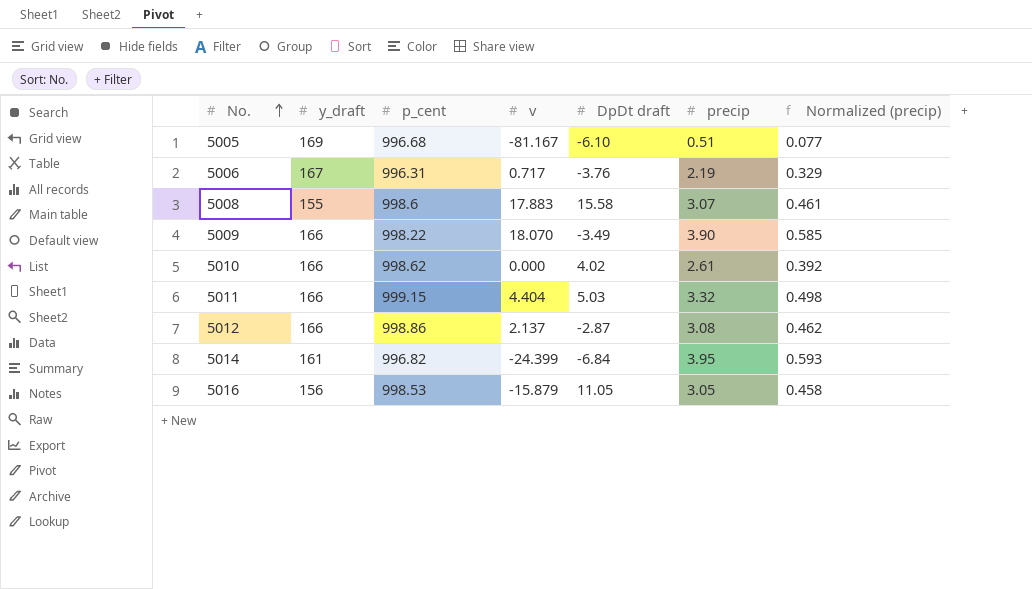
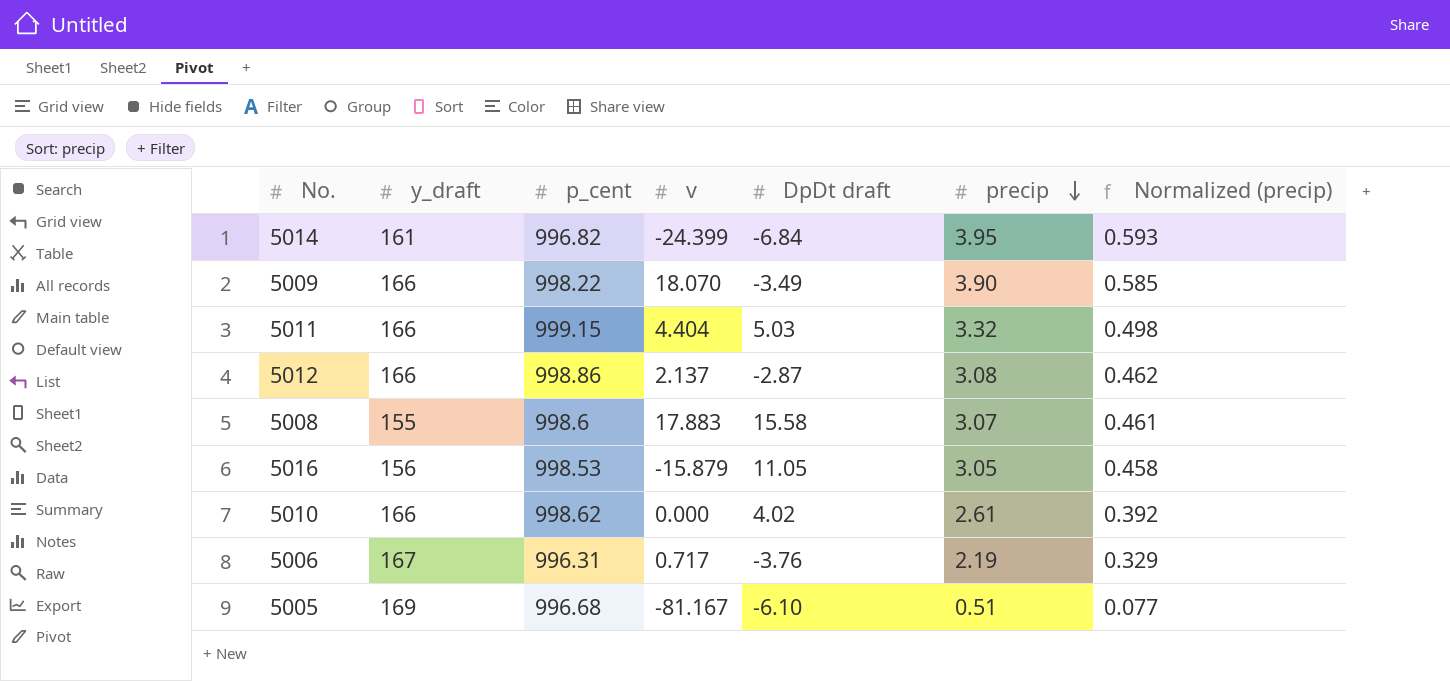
row order: No. ascending -> precip descending

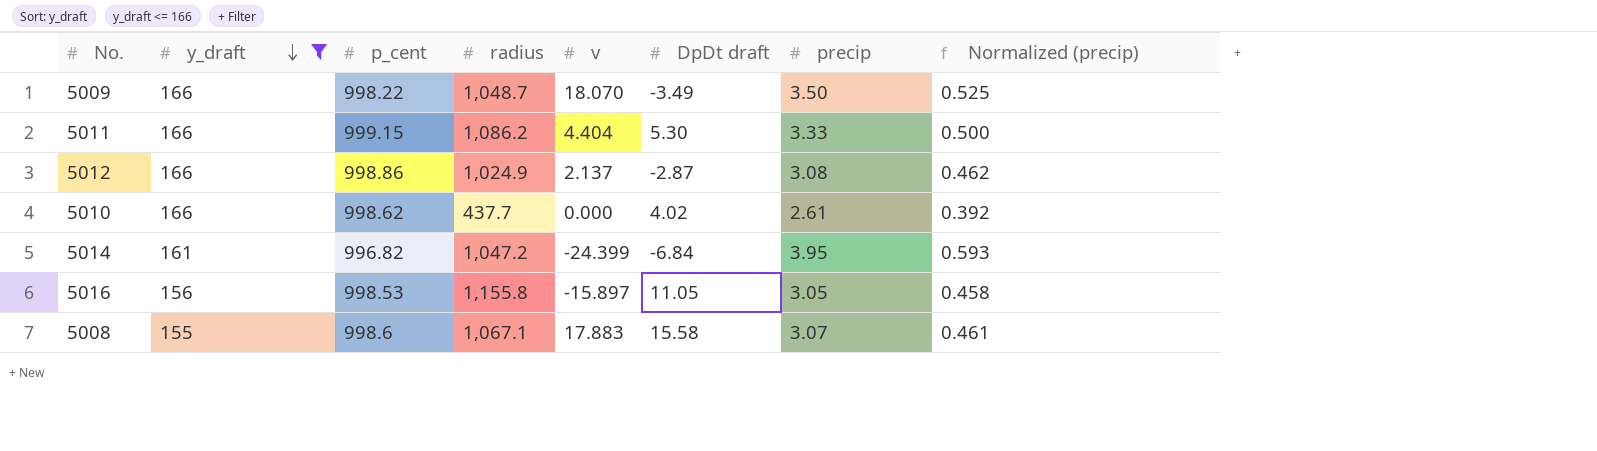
filter: none -> y_draft <= 166
row order: precip descending -> y_draft descending
column radius | position: none -> 4
5009 | precip: 3.90 -> 3.50
5009 | Normalized (precip): 0.585 -> 0.525
5011 | DpDt draft: 5.03 -> 5.30
5011 | precip: 3.32 -> 3.33
5011 | Normalized (precip): 0.498 -> 0.500
5016 | v: -15.879 -> -15.897

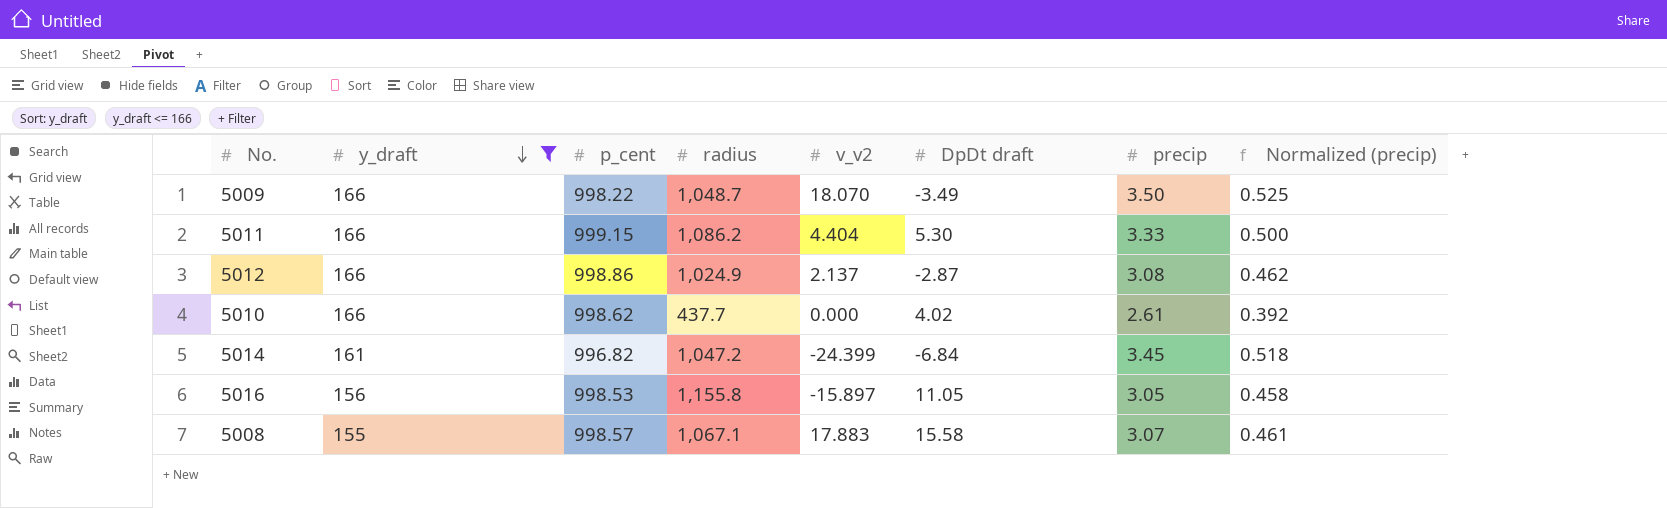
column name: v -> v_v2
5014 | precip: 3.95 -> 3.45
5014 | Normalized (precip): 0.593 -> 0.518
5008 | p_cent: 998.6 -> 998.57

